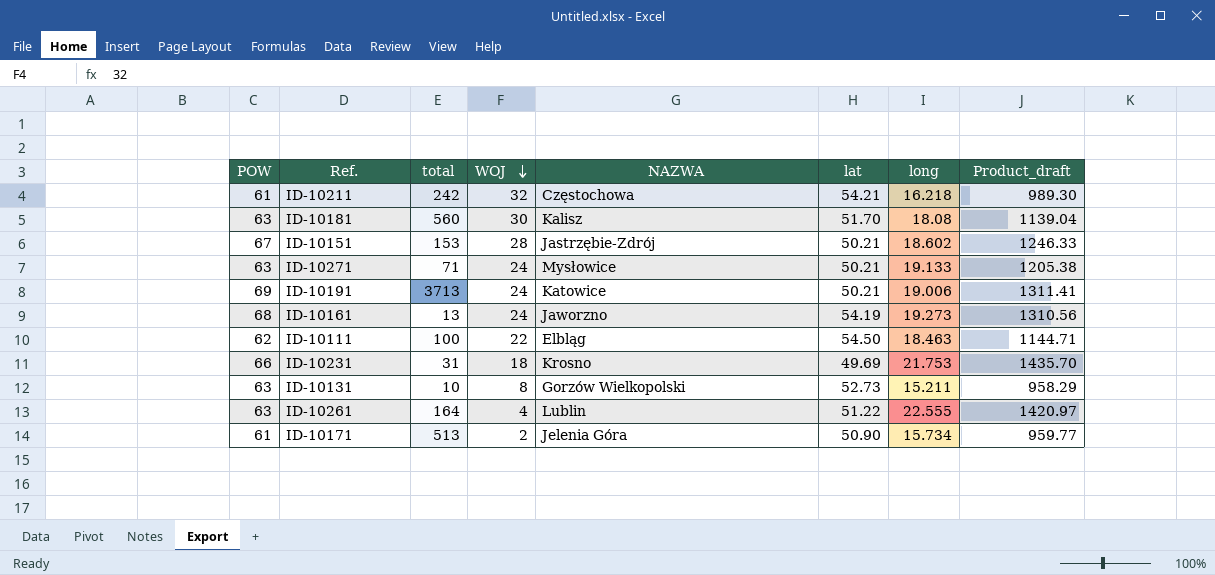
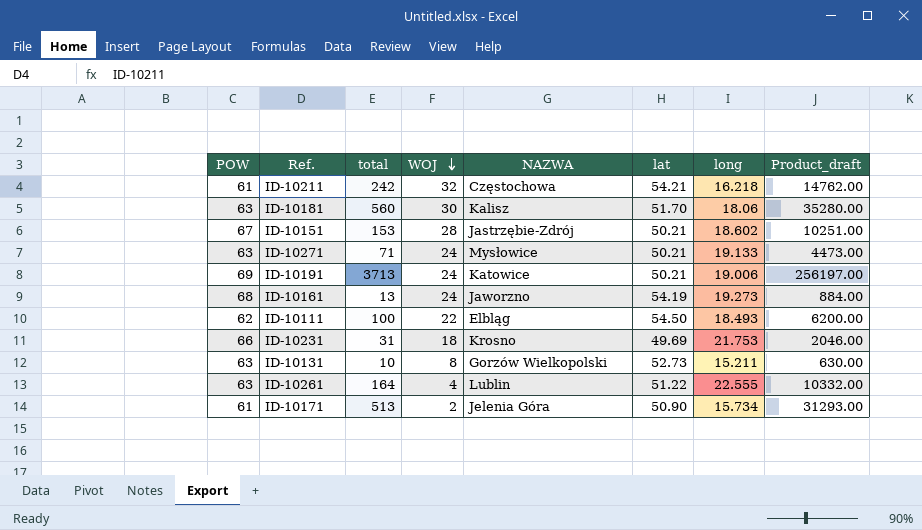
column Product_draft | formula: [POW] * [long] -> [POW] * [total]
ID-10181 | long: 18.08 -> 18.06
ID-10111 | long: 18.463 -> 18.493

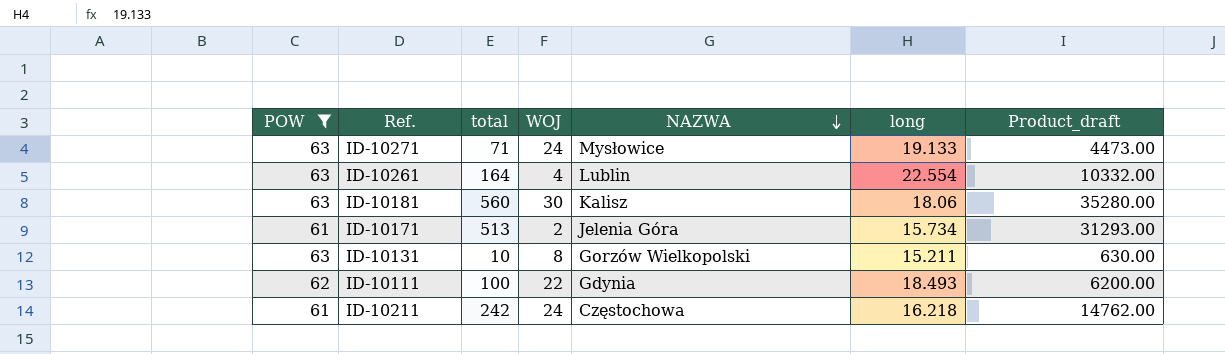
filter: none -> POW <= 63
row order: WOJ descending -> NAZWA descending
column lat | position: 6 -> none
ID-10261 | long: 22.555 -> 22.554
ID-10111 | NAZWA: Elbląg -> Gdynia
ID-10211 | WOJ: 32 -> 24

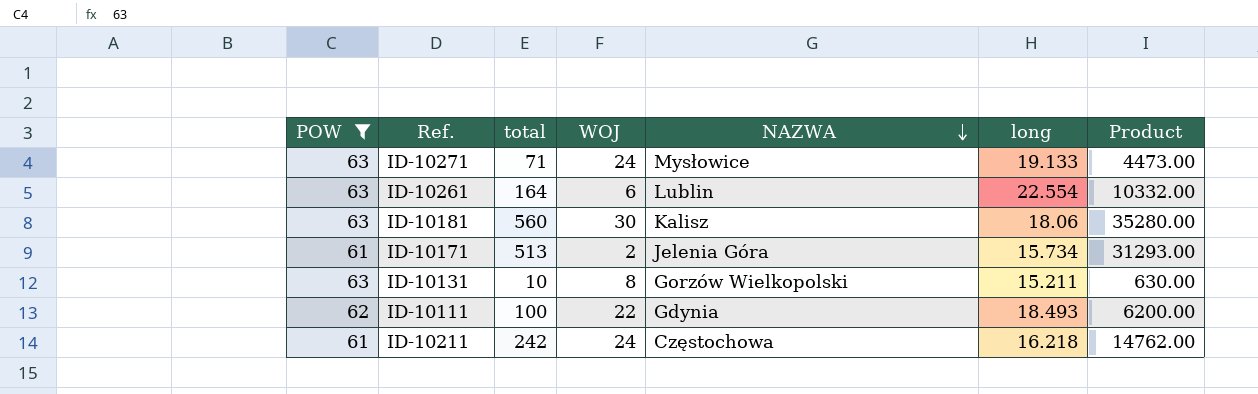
column name: Product_draft -> Product
ID-10261 | WOJ: 4 -> 6

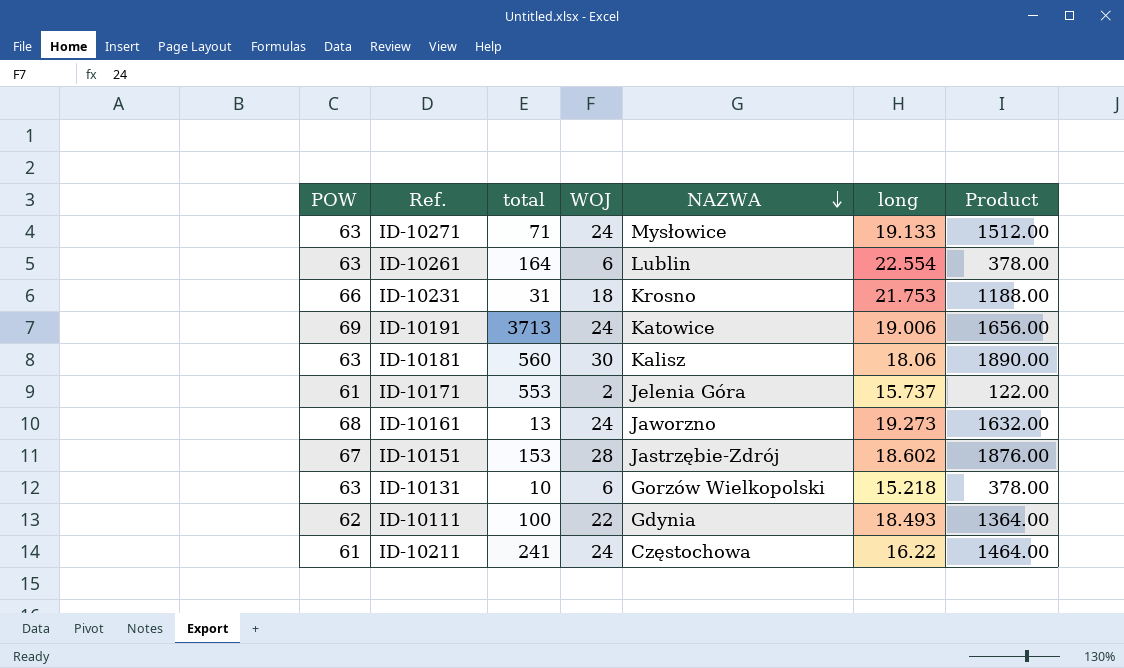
filter: POW <= 63 -> none
column Product | formula: [POW] * [total] -> [POW] * [WOJ]
ID-10171 | total: 513 -> 553
ID-10171 | long: 15.734 -> 15.737
ID-10131 | WOJ: 8 -> 6
ID-10131 | long: 15.211 -> 15.218
ID-10211 | total: 242 -> 241
ID-10211 | long: 16.218 -> 16.22

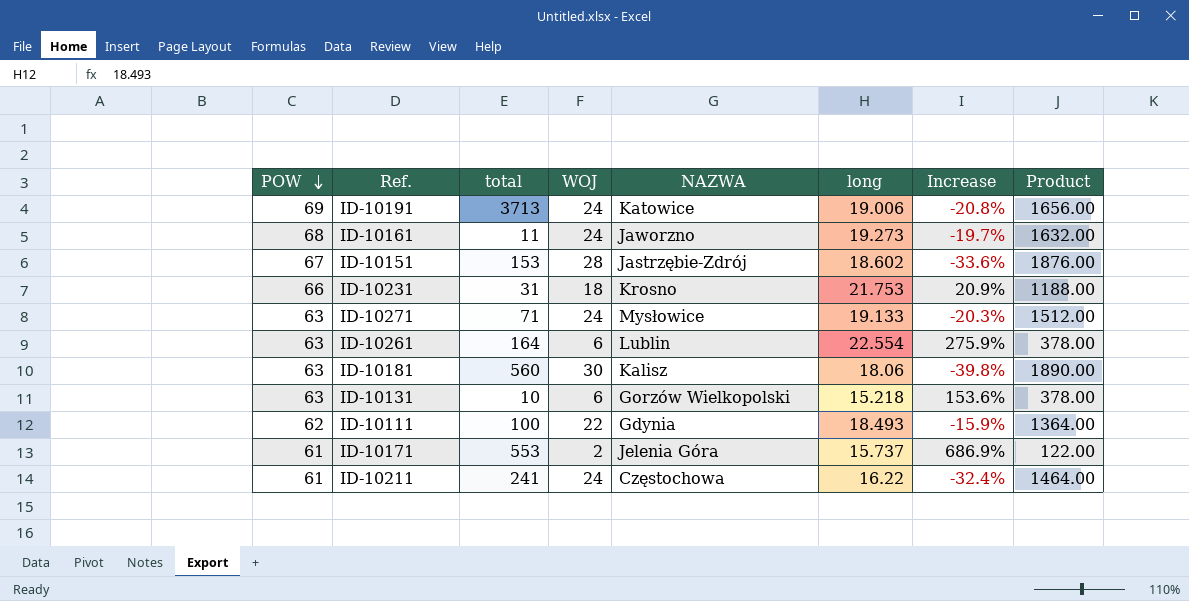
row order: NAZWA descending -> POW descending
column Increase | formula: none -> ([long] - [WOJ]) / [WOJ]
ID-10161 | total: 13 -> 11

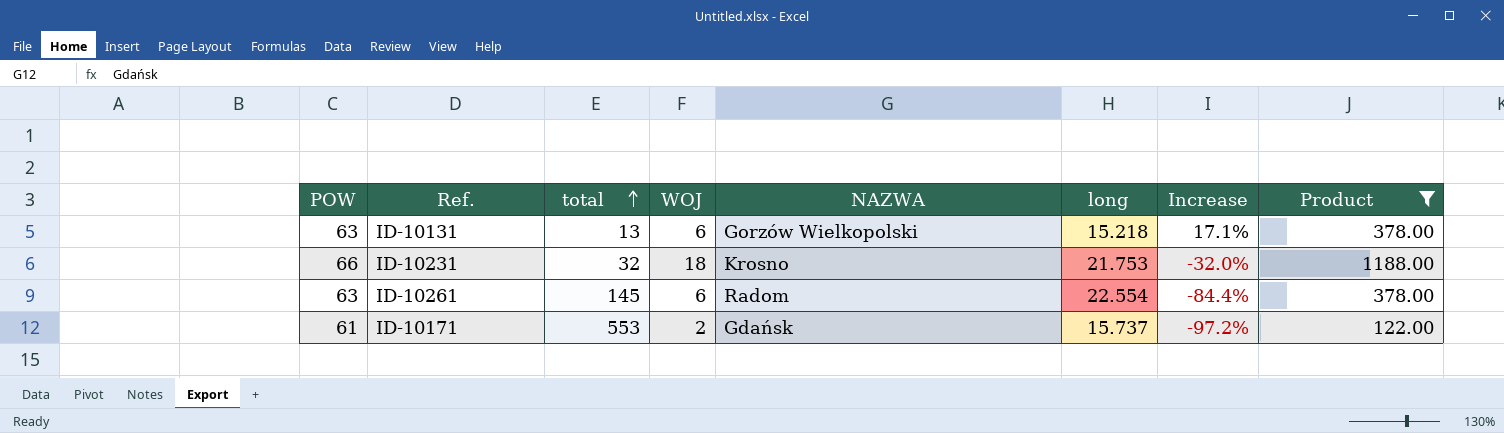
filter: none -> Product <= 1188.00
row order: POW descending -> total ascending
column Increase | formula: ([long] - [WOJ]) / [WOJ] -> ([long] - [total]) / [total]
ID-10131 | total: 10 -> 13
ID-10231 | total: 31 -> 32
ID-10261 | total: 164 -> 145
ID-10261 | NAZWA: Lublin -> Radom
ID-10171 | NAZWA: Jelenia Góra -> Gdańsk

